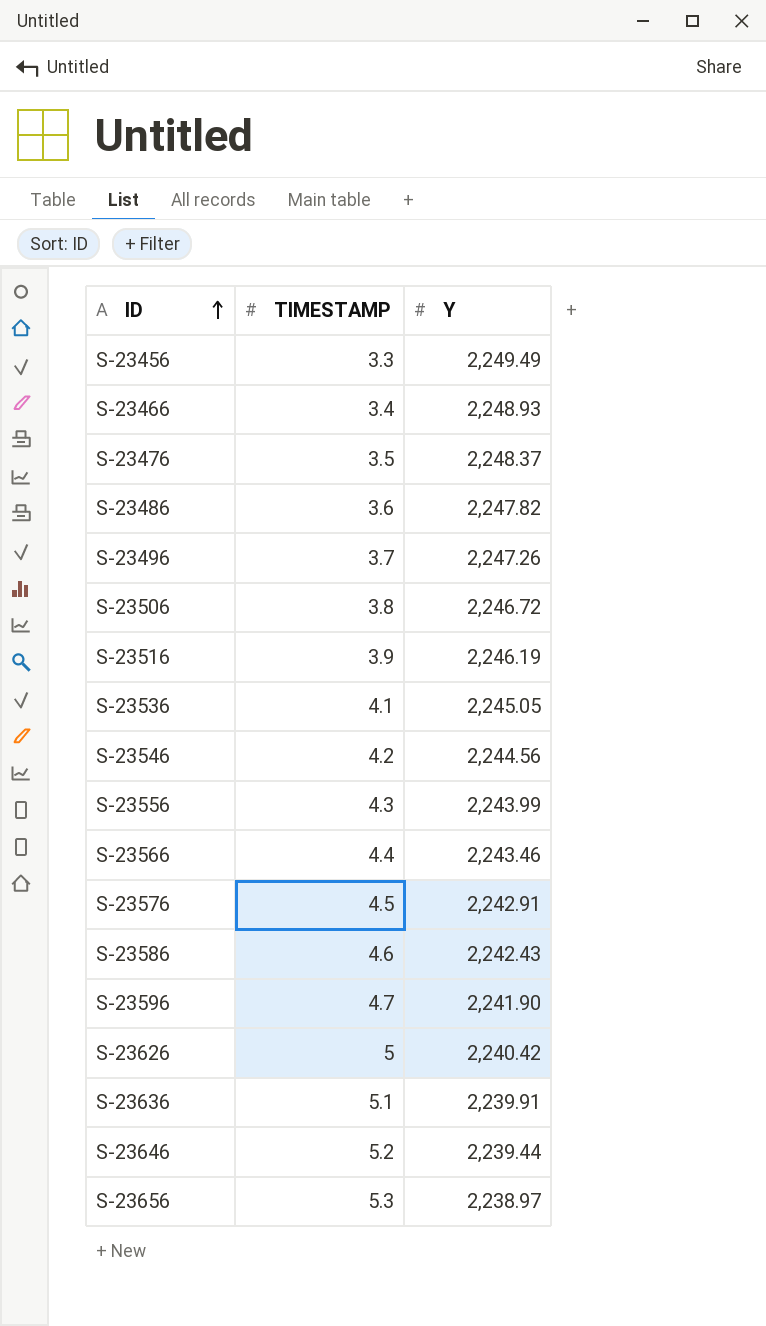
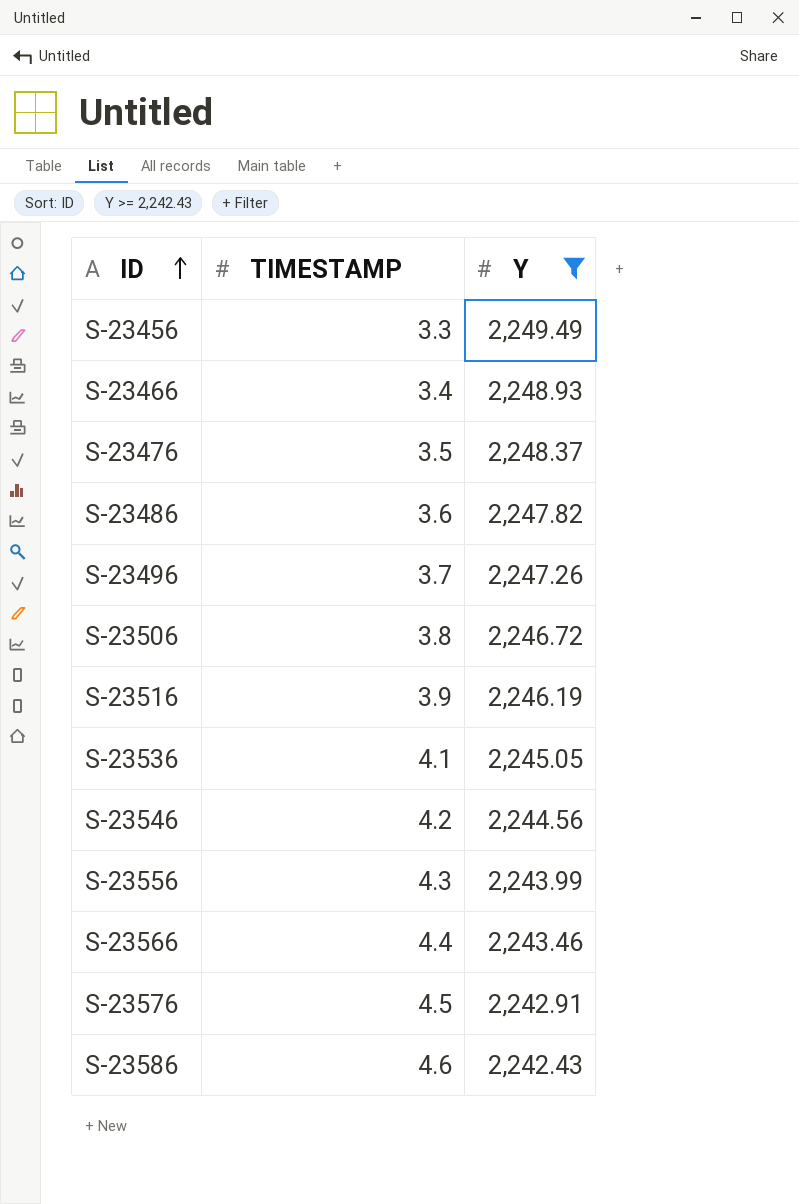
filter: none -> Y >= 2,242.43

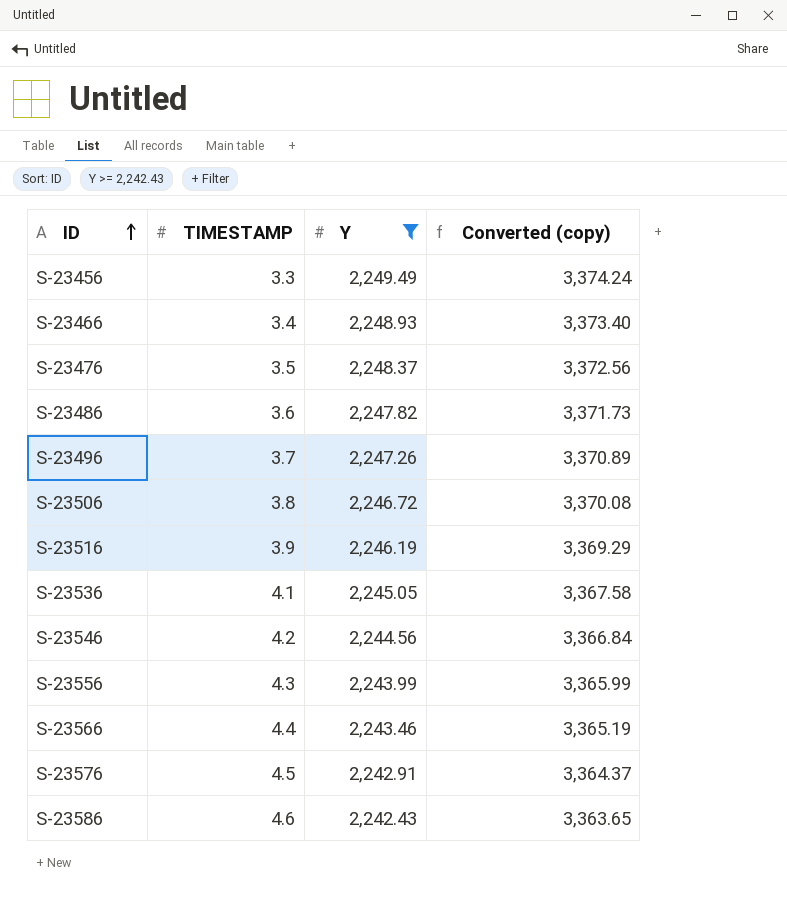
column Converted (copy) | formula: none -> [Y] * 1.5

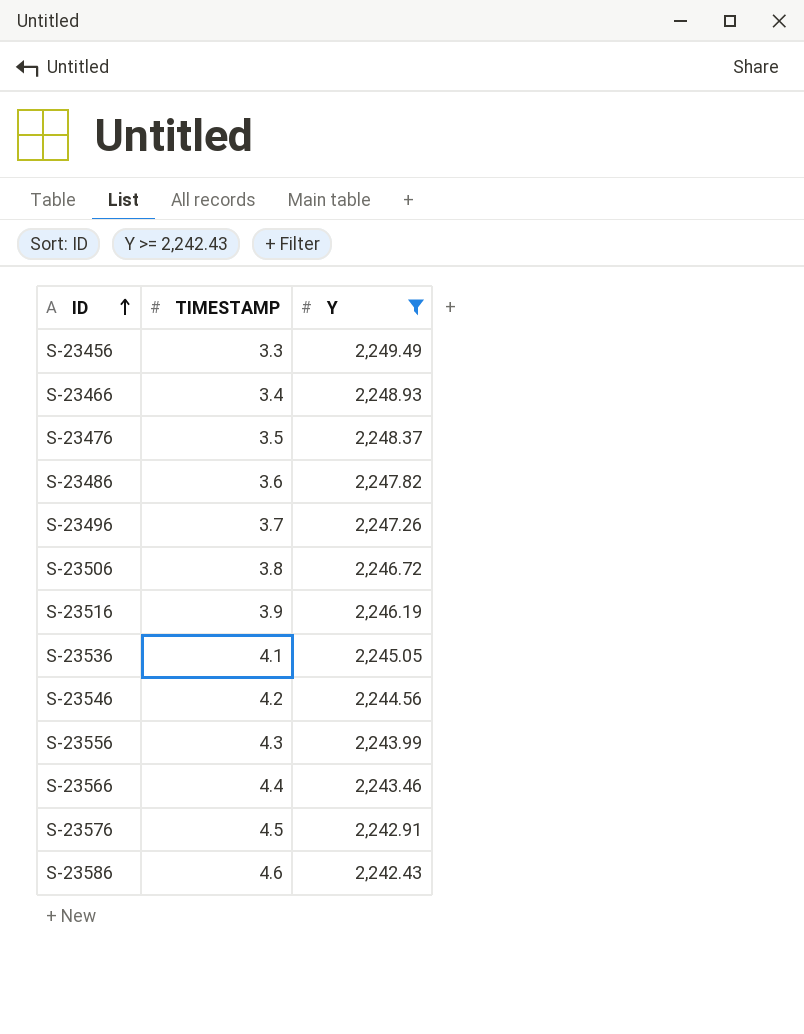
column Converted (copy) | formula: [Y] * 1.5 -> none

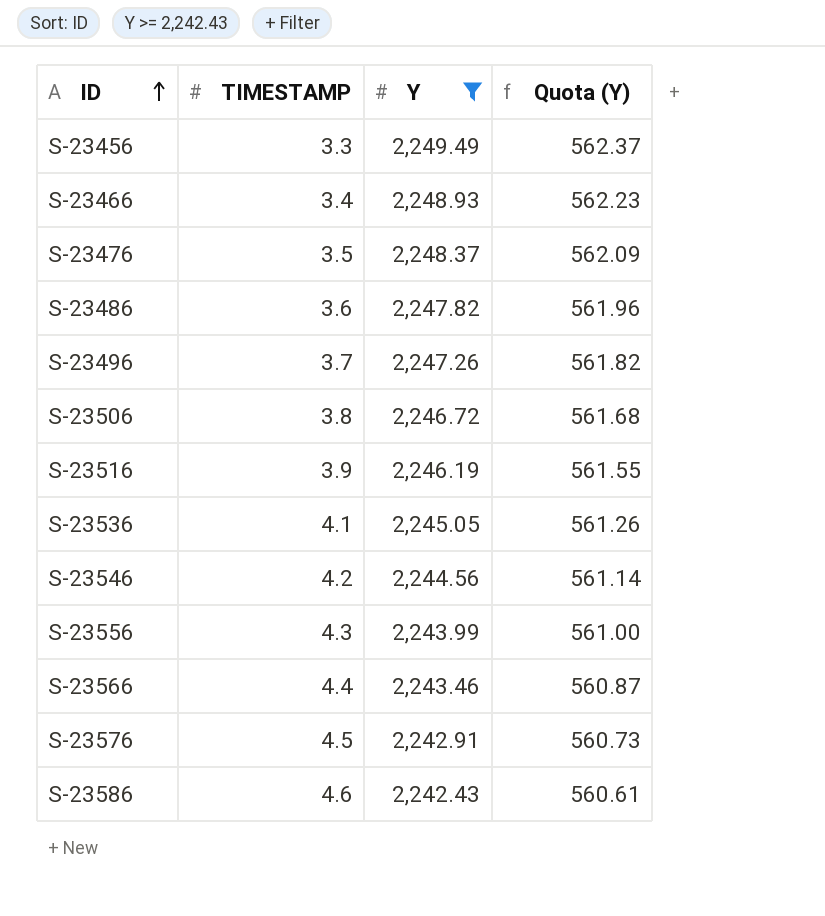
column Quota (Y) | formula: none -> [Y] * 0.25

